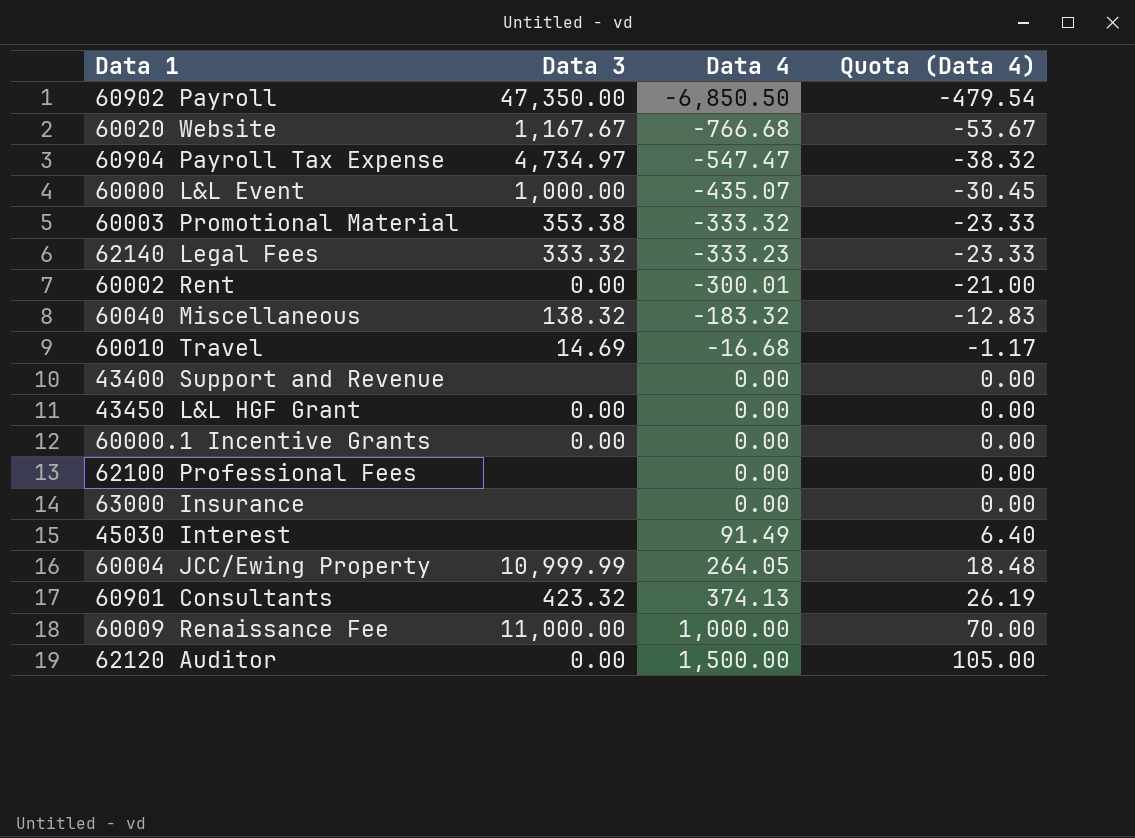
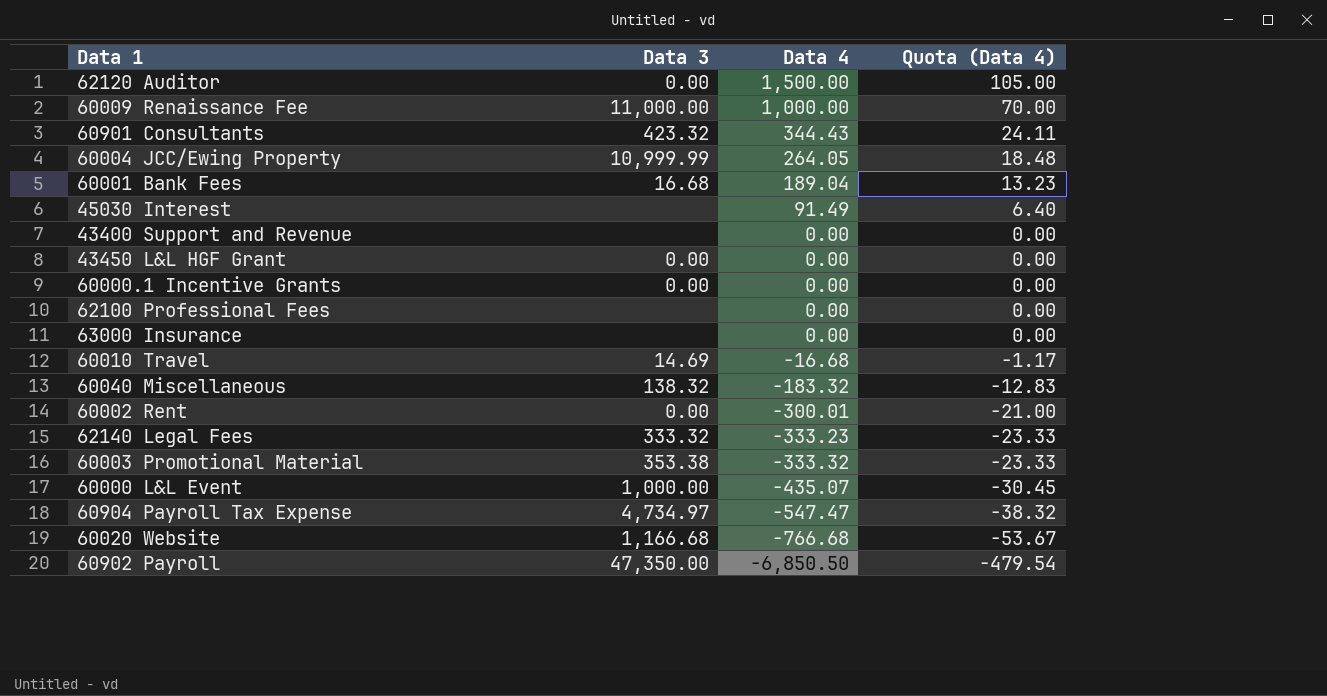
row order: Data 4 ascending -> Data 4 descending
60901 Consultants | Data 4: 374.13 -> 344.43
60901 Consultants | Quota (Data 4): 26.19 -> 24.11
row 60001 Bank Fees: none -> 16.68 | 189.04 | 13.23
60020 Website | Data 3: 1,167.67 -> 1,166.68

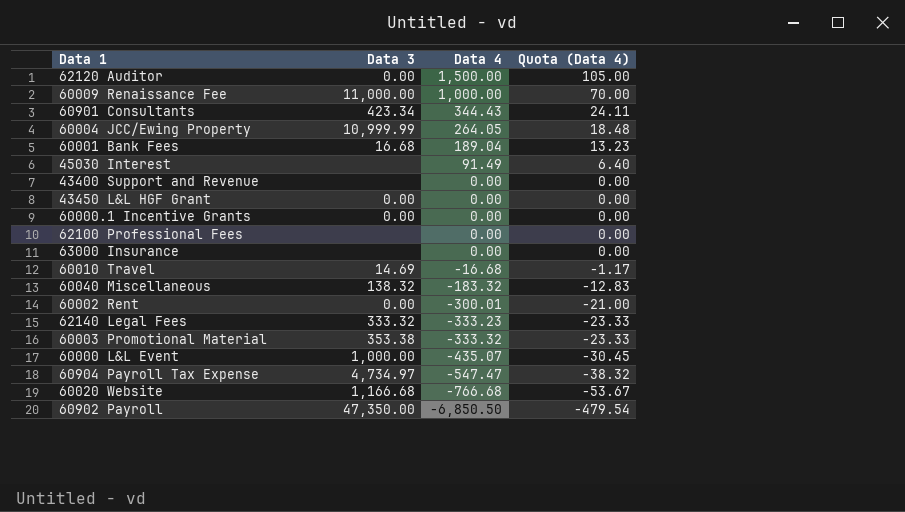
60901 Consultants | Data 3: 423.32 -> 423.34

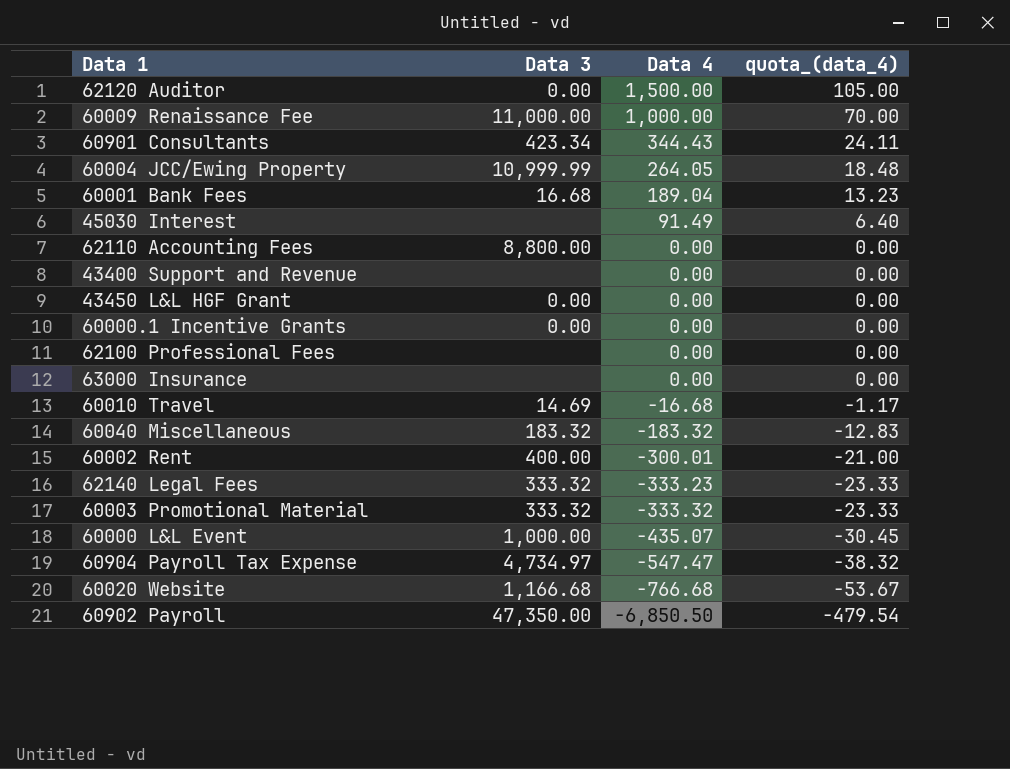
column name: Quota (Data 4) -> quota_(data_4)
row 62110 Accounting Fees: none -> 8,800.00 | 0.00 | 0.00
60040 Miscellaneous | Data 3: 138.32 -> 183.32
60002 Rent | Data 3: 0.00 -> 400.00
60003 Promotional Material | Data 3: 353.38 -> 333.32

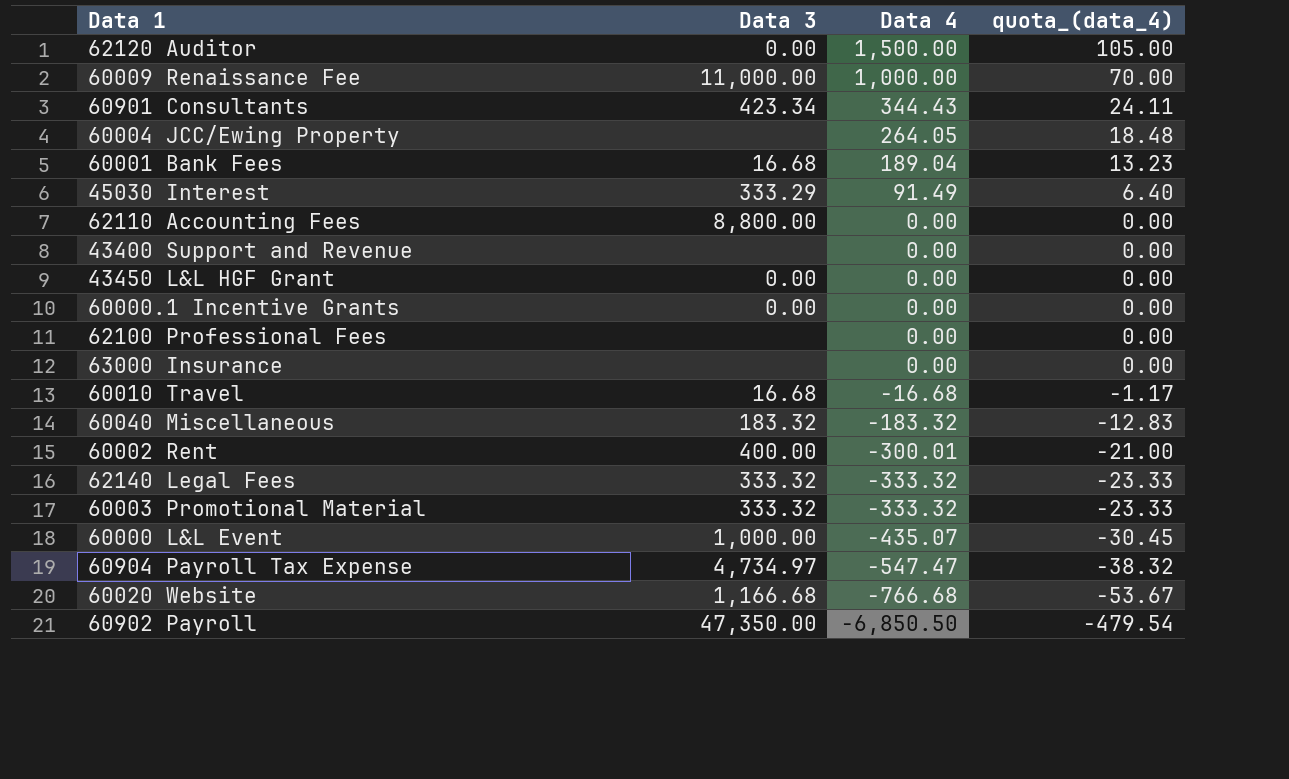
60004 JCC/Ewing Property | Data 3: 10,999.99 -> none
45030 Interest | Data 3: none -> 333.29
60010 Travel | Data 3: 14.69 -> 16.68
62140 Legal Fees | Data 4: -333.23 -> -333.32

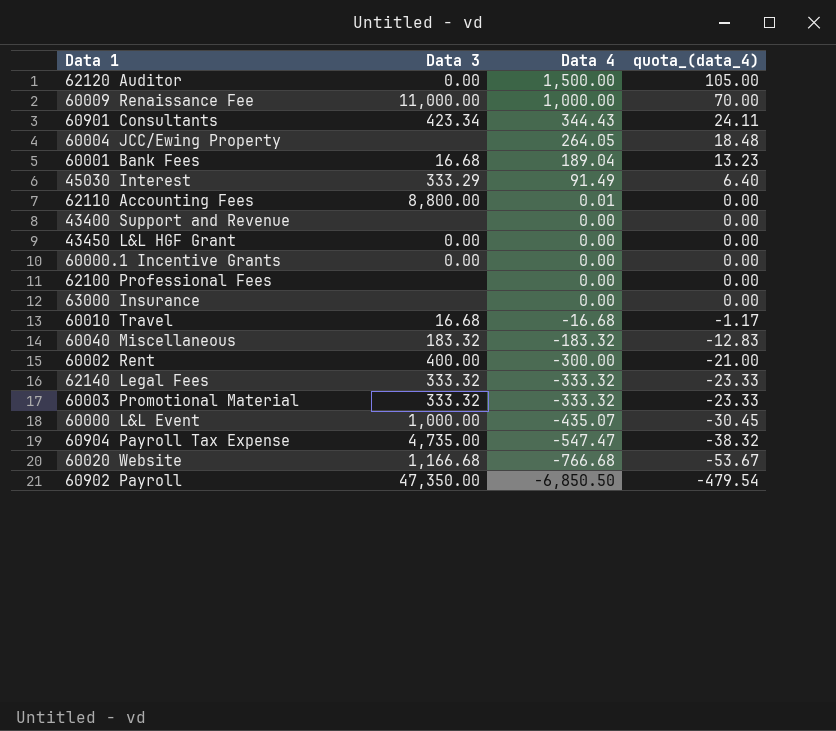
62110 Accounting Fees | Data 4: 0.00 -> 0.01
60002 Rent | Data 4: -300.01 -> -300.00
60904 Payroll Tax Expense | Data 3: 4,734.97 -> 4,735.00

